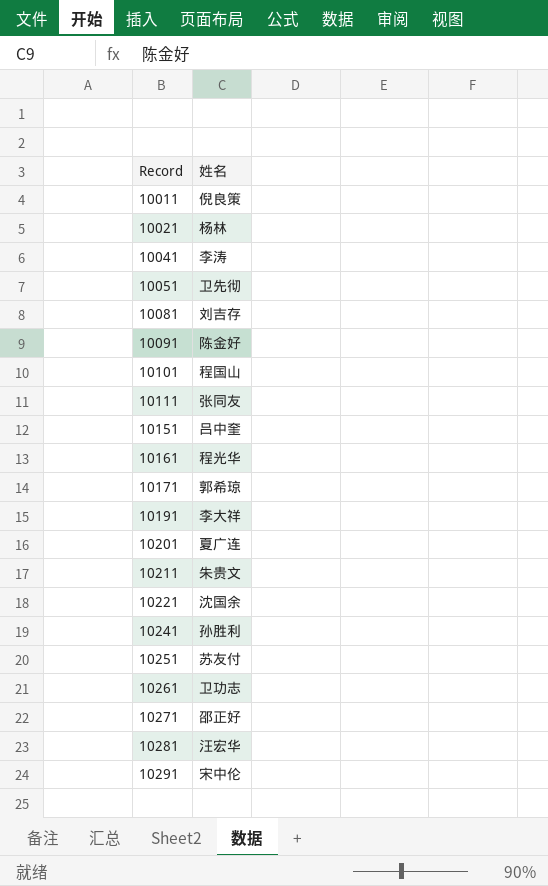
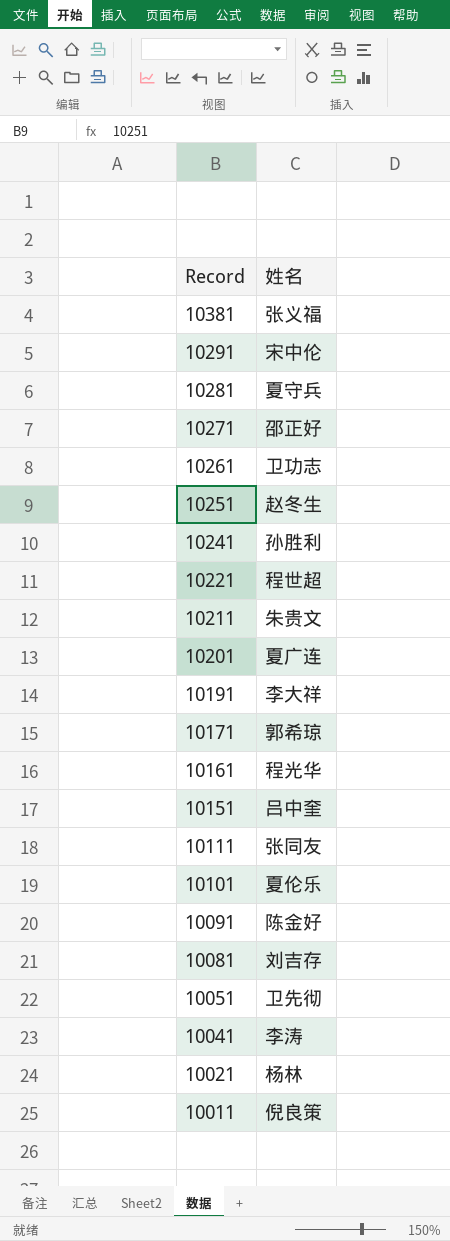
row order: Record ascending -> Record descending
row 10381: none -> 张义福
10281 | 姓名: 汪宏华 -> 夏守兵
10251 | 姓名: 苏友付 -> 赵冬生
10221 | 姓名: 沈国余 -> 程世超
10101 | 姓名: 程国山 -> 夏伦乐

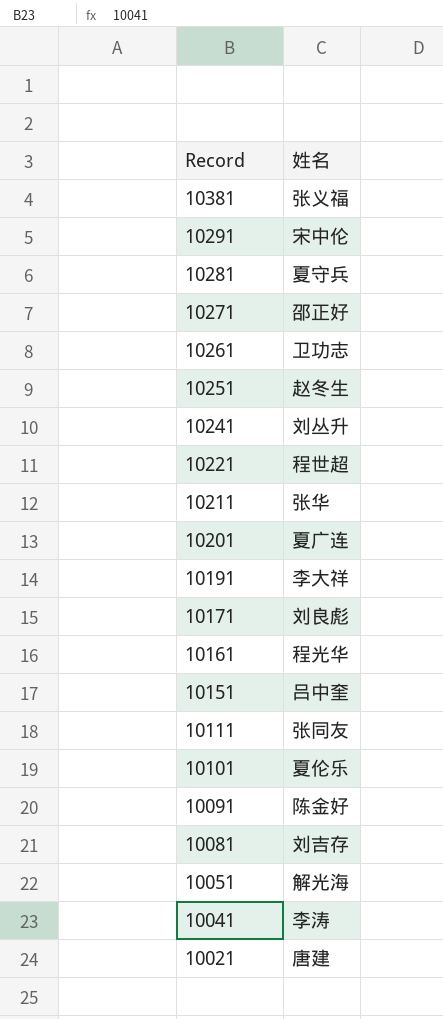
row 10011: 倪良策 -> none
10241 | 姓名: 孙胜利 -> 刘丛升
10211 | 姓名: 朱贵文 -> 张华
10171 | 姓名: 郭希琼 -> 刘良彪
10051 | 姓名: 卫先彻 -> 解光海
10021 | 姓名: 杨林 -> 唐建

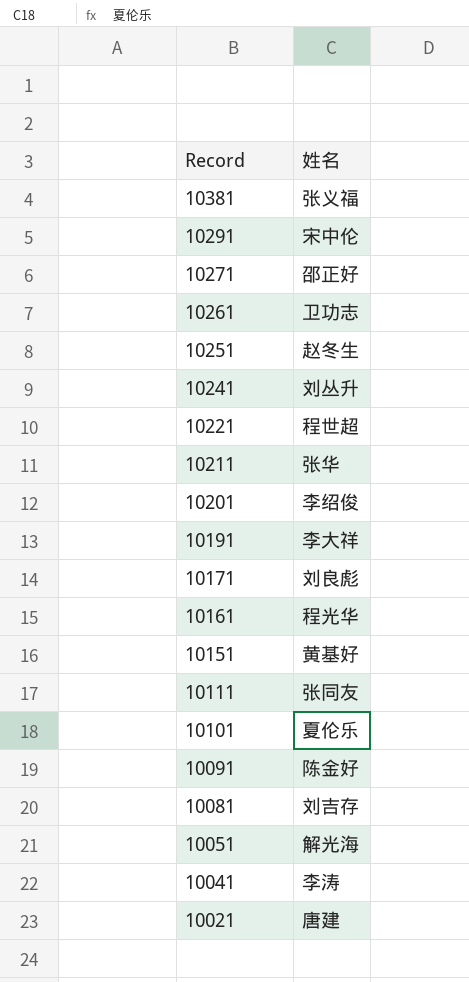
row 10281: 夏守兵 -> none
10201 | 姓名: 夏广连 -> 李绍俊
10151 | 姓名: 吕中奎 -> 黄基好

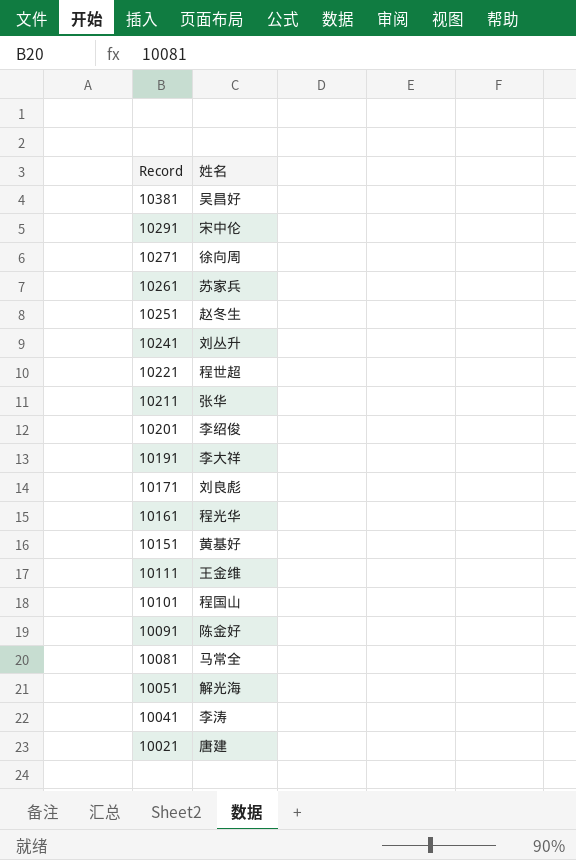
10381 | 姓名: 张义福 -> 吴昌好
10271 | 姓名: 邵正好 -> 徐向周
10261 | 姓名: 卫功志 -> 苏家兵
10111 | 姓名: 张同友 -> 王金维
10101 | 姓名: 夏伦乐 -> 程国山
10081 | 姓名: 刘吉存 -> 马常全

